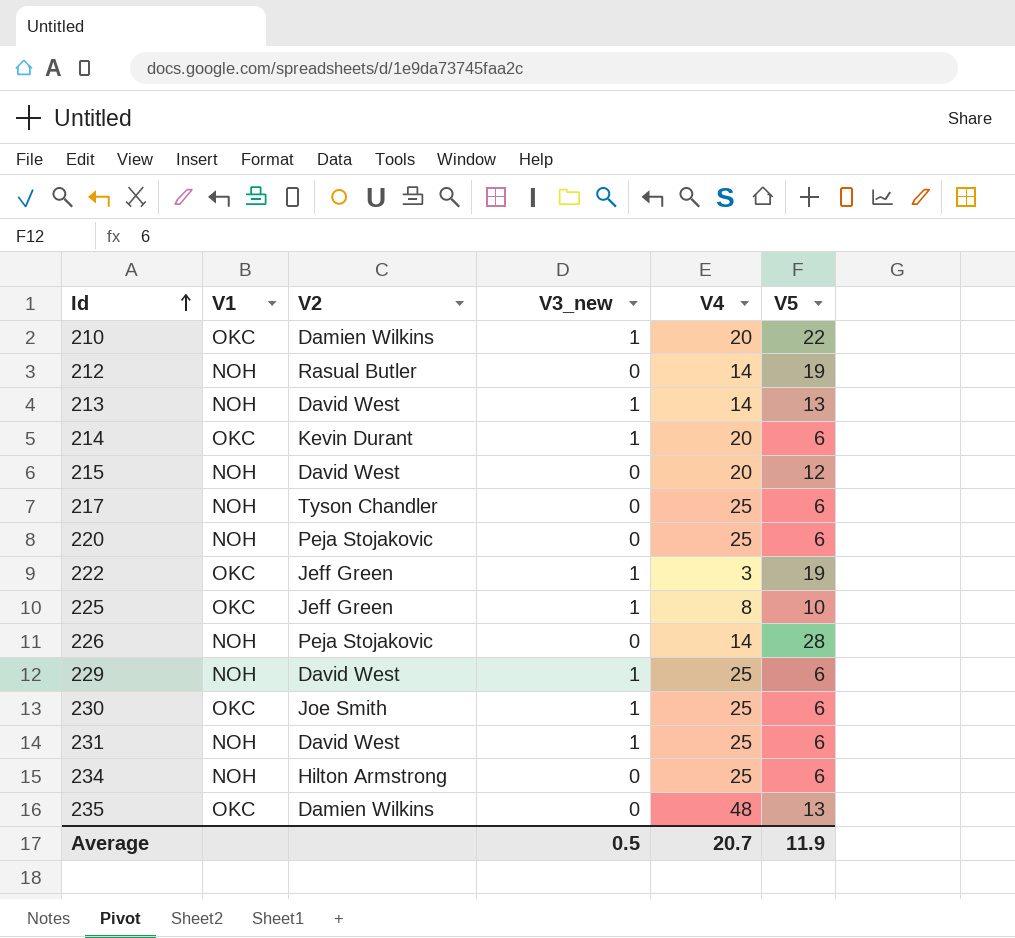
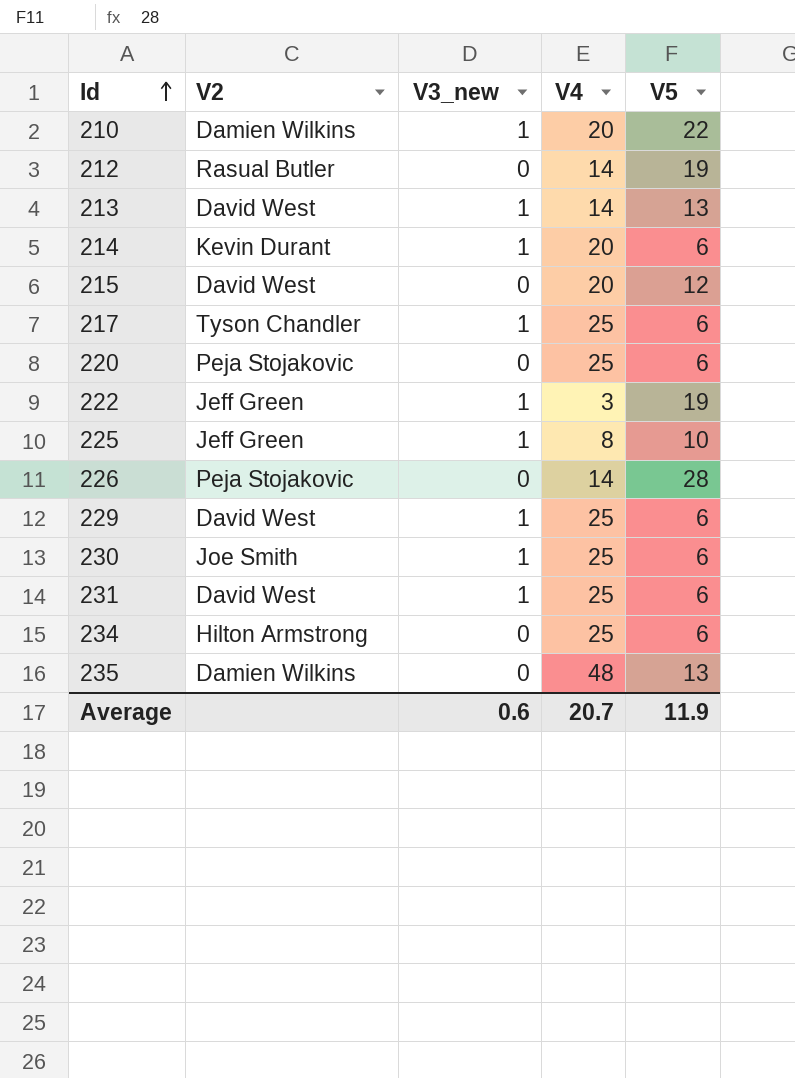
column V1 | position: 2 -> none
217 | V3_new: 0 -> 1
Average | V3_new: 0.5 -> 0.6

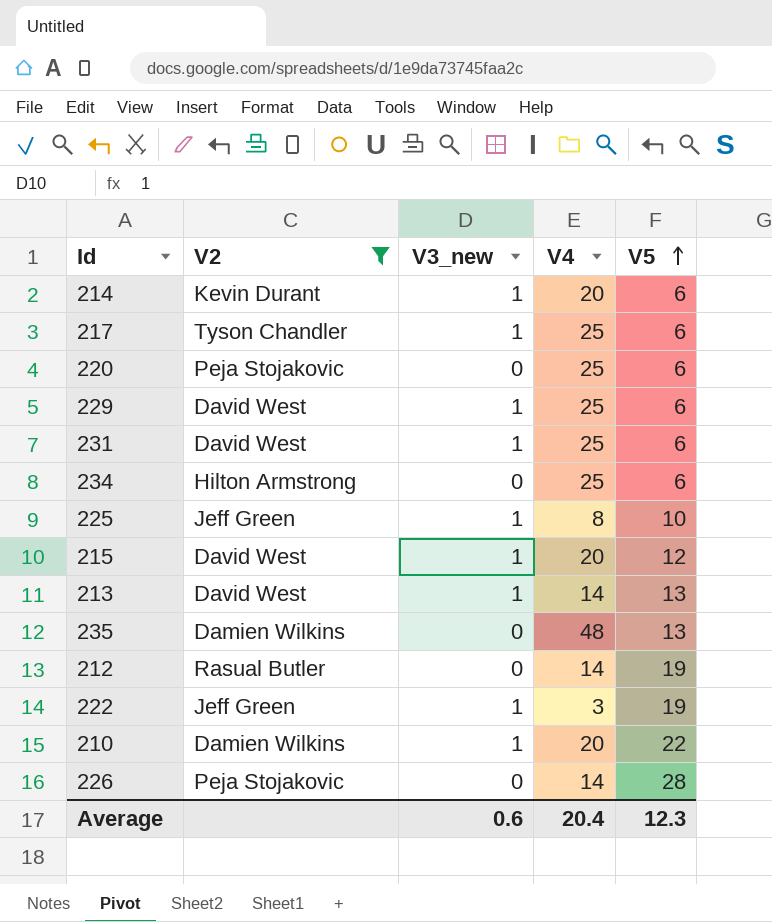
filter: none -> V2 != Joe Smith
row order: Id ascending -> V5 ascending
215 | V3_new: 0 -> 1
Average | V4: 20.7 -> 20.4
Average | V5: 11.9 -> 12.3

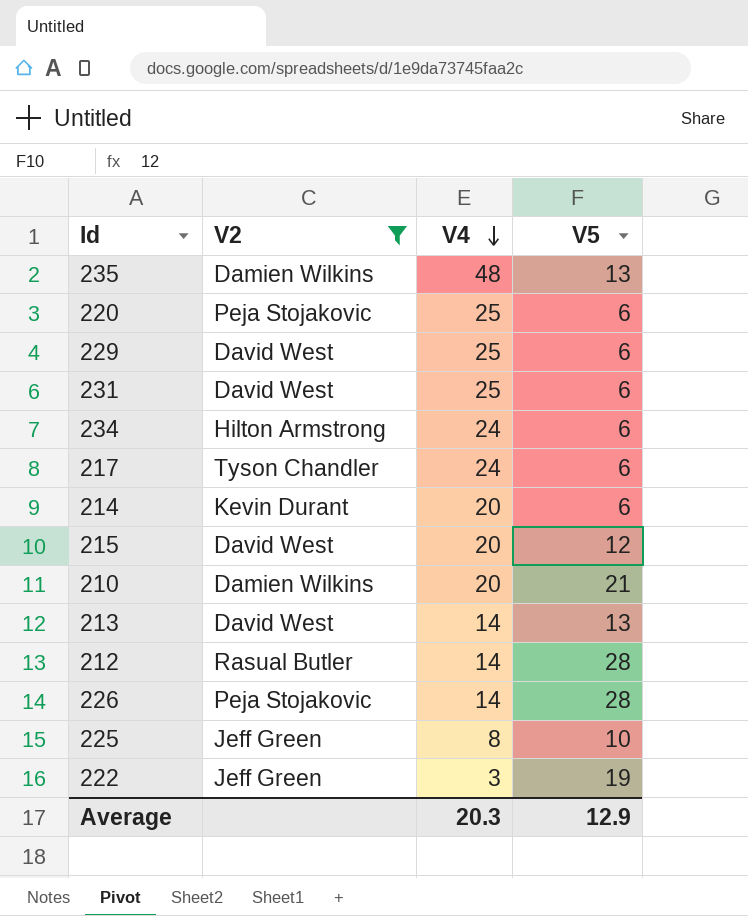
row order: V5 ascending -> V4 descending
column V3_new | position: 3 -> none
234 | V4: 25 -> 24
217 | V4: 25 -> 24
210 | V5: 22 -> 21
212 | V5: 19 -> 28
Average | V4: 20.4 -> 20.3
Average | V5: 12.3 -> 12.9

